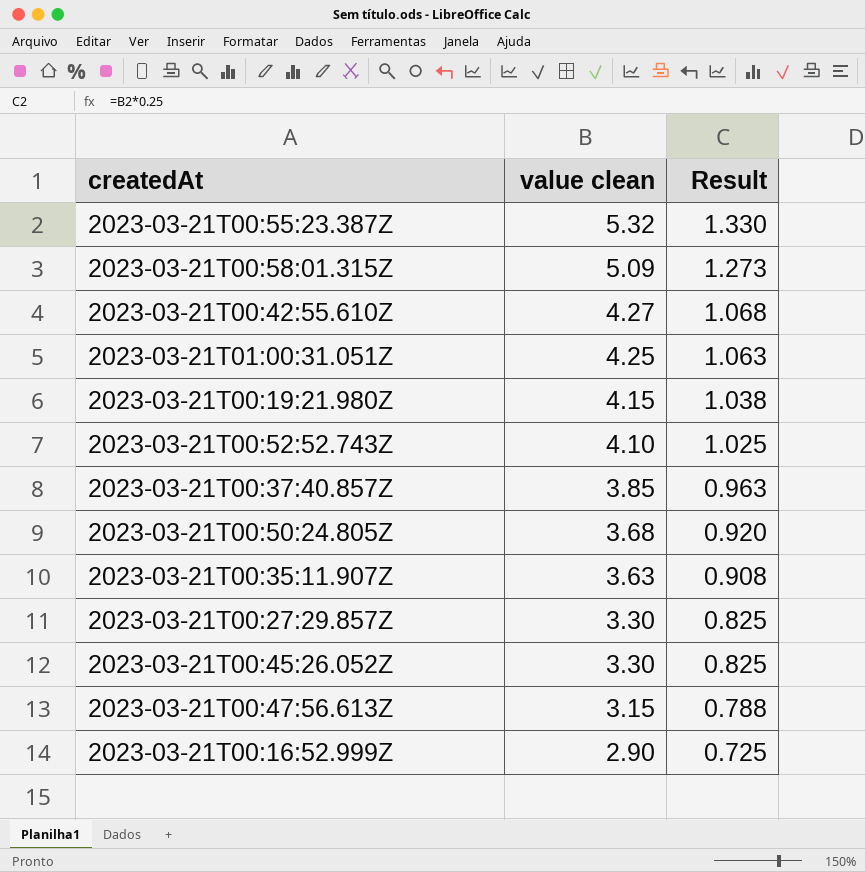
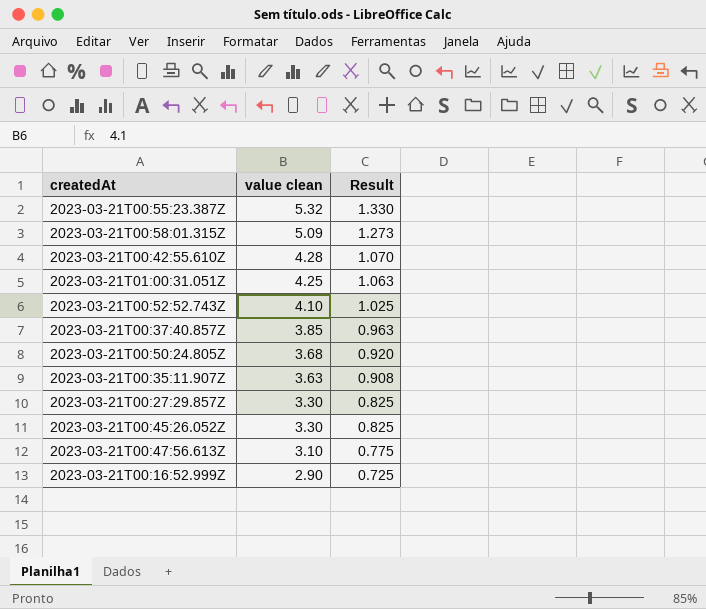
row 2023-03-21T00:19:21.980Z: 4.15 | 1.038 -> none
2023-03-21T00:42:55.610Z | value clean: 4.27 -> 4.28
2023-03-21T00:42:55.610Z | Result: 1.068 -> 1.070
2023-03-21T00:47:56.613Z | value clean: 3.15 -> 3.10
2023-03-21T00:47:56.613Z | Result: 0.788 -> 0.775

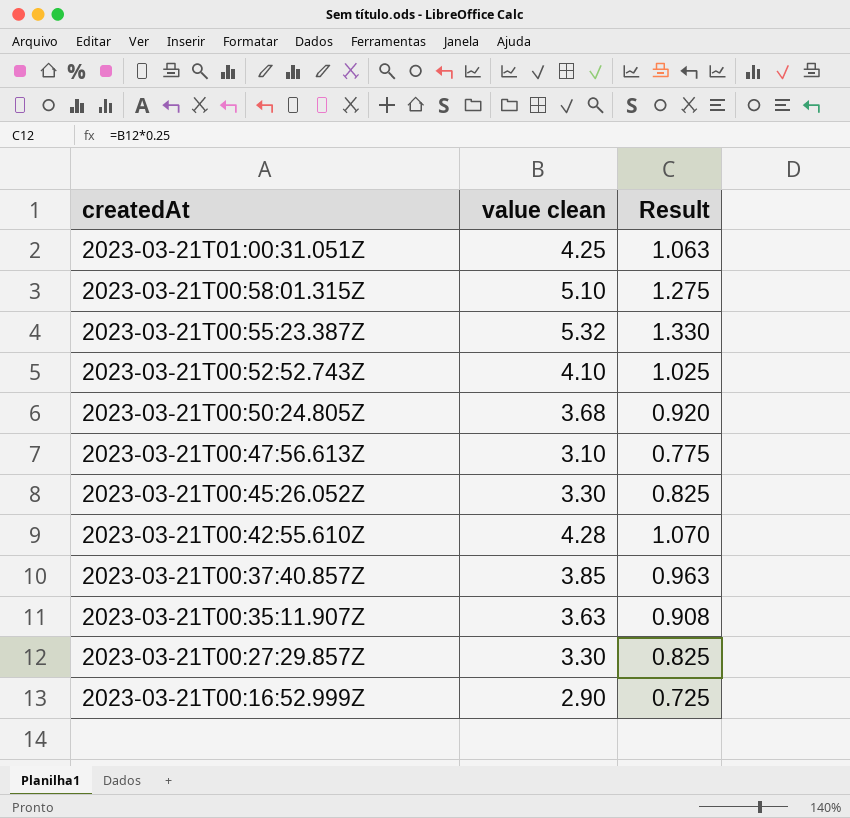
row order: value clean descending -> createdAt descending
2023-03-21T00:58:01.315Z | value clean: 5.09 -> 5.10
2023-03-21T00:58:01.315Z | Result: 1.273 -> 1.275

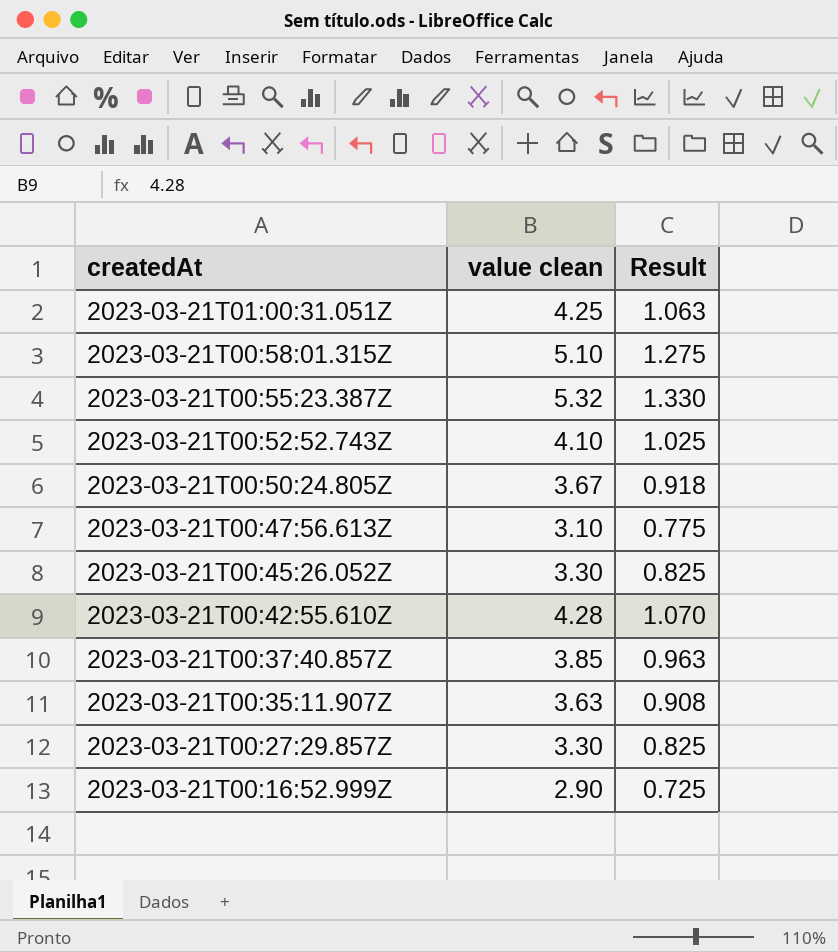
2023-03-21T00:50:24.805Z | value clean: 3.68 -> 3.67
2023-03-21T00:50:24.805Z | Result: 0.920 -> 0.918

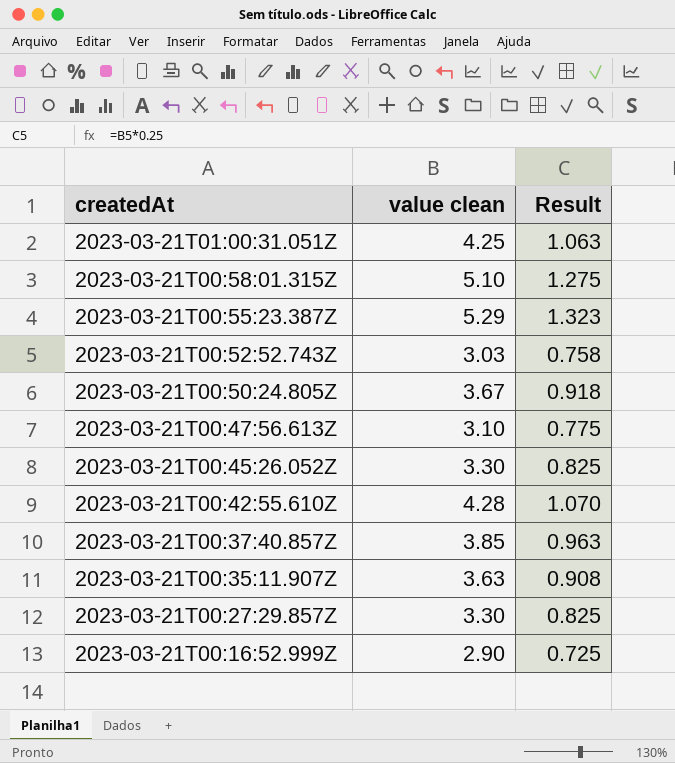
2023-03-21T00:55:23.387Z | value clean: 5.32 -> 5.29
2023-03-21T00:55:23.387Z | Result: 1.330 -> 1.323
2023-03-21T00:52:52.743Z | value clean: 4.10 -> 3.03
2023-03-21T00:52:52.743Z | Result: 1.025 -> 0.758

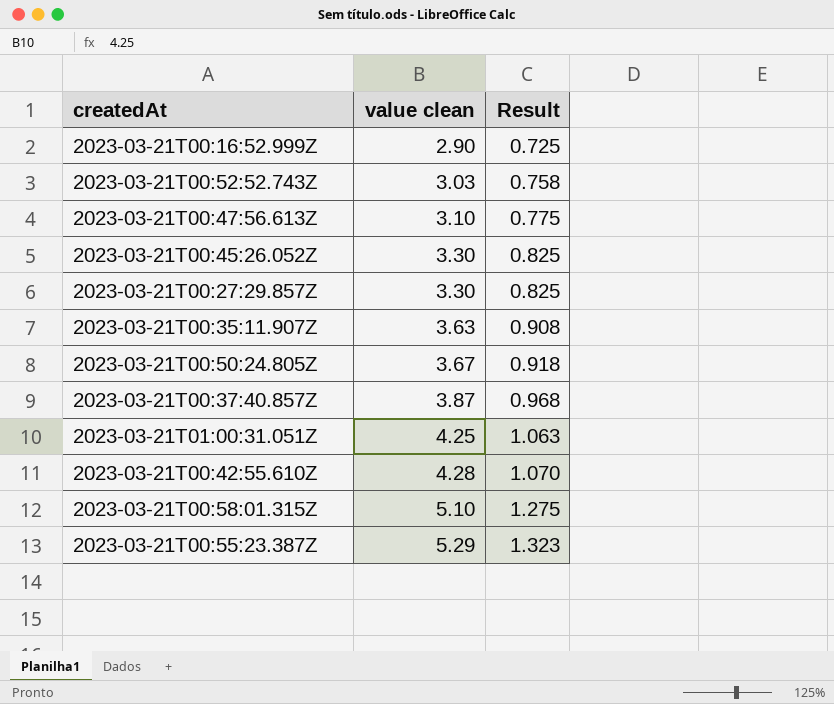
row order: createdAt descending -> value clean ascending
2023-03-21T00:37:40.857Z | value clean: 3.85 -> 3.87
2023-03-21T00:37:40.857Z | Result: 0.963 -> 0.968

